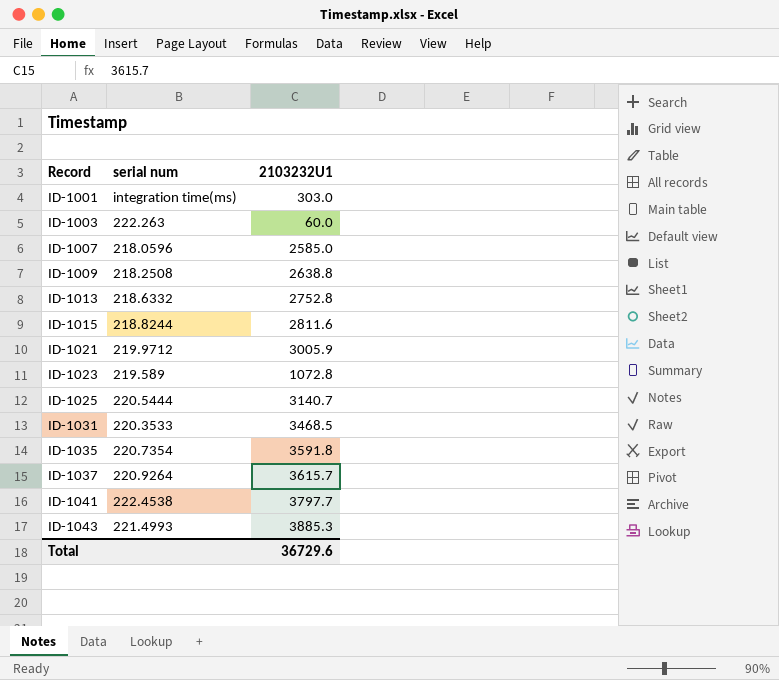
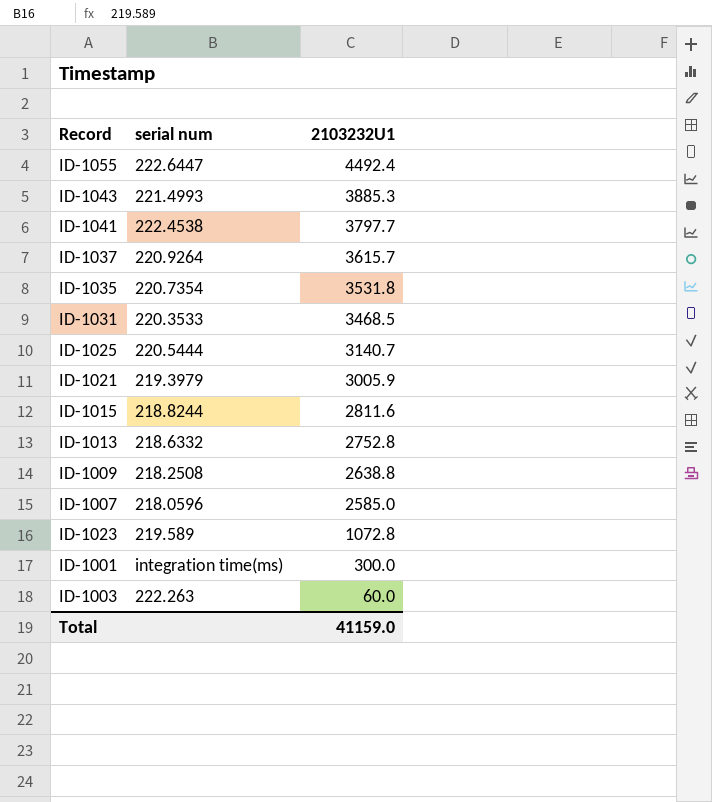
row order: Record ascending -> 2103232U1 descending
row ID-1055: none -> 222.6447 | 4492.4
ID-1035 | 2103232U1: 3591.8 -> 3531.8
ID-1021 | serial num: 219.9712 -> 219.3979
ID-1001 | 2103232U1: 303.0 -> 300.0
Total | 2103232U1: 36729.6 -> 41159.0

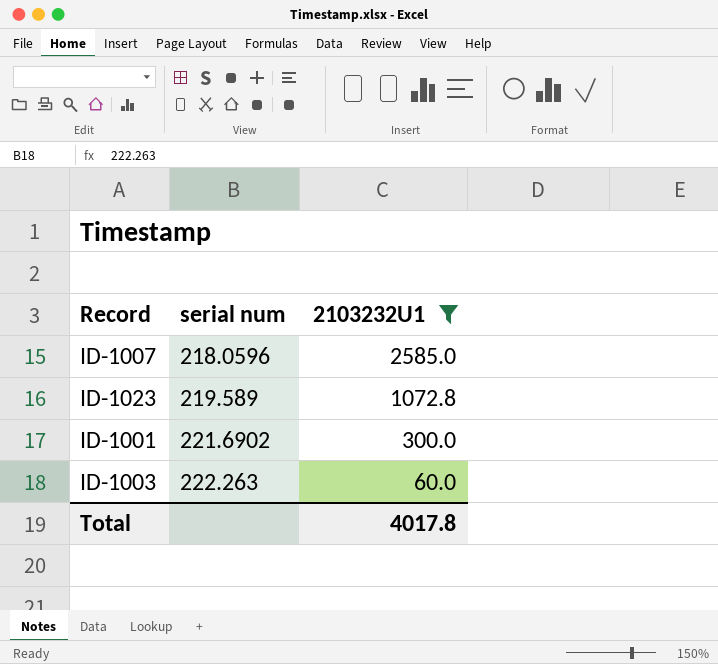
filter: none -> 2103232U1 <= 2585.0
ID-1001 | serial num: integration time(ms) -> 221.6902
Total | 2103232U1: 41159.0 -> 4017.8

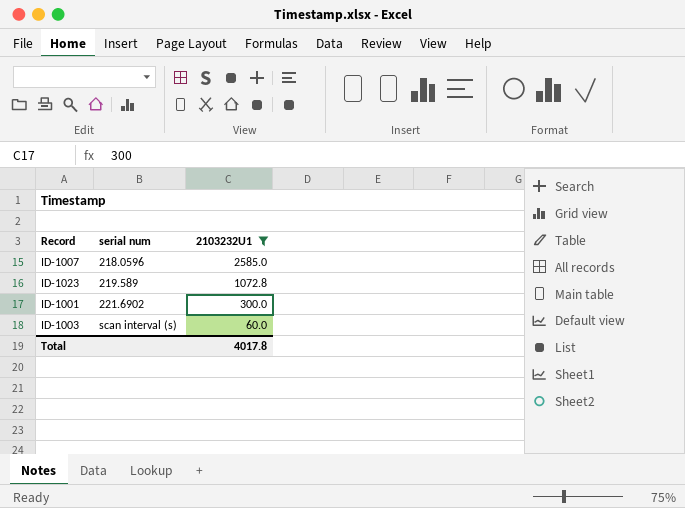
ID-1003 | serial num: 222.263 -> scan interval (s)

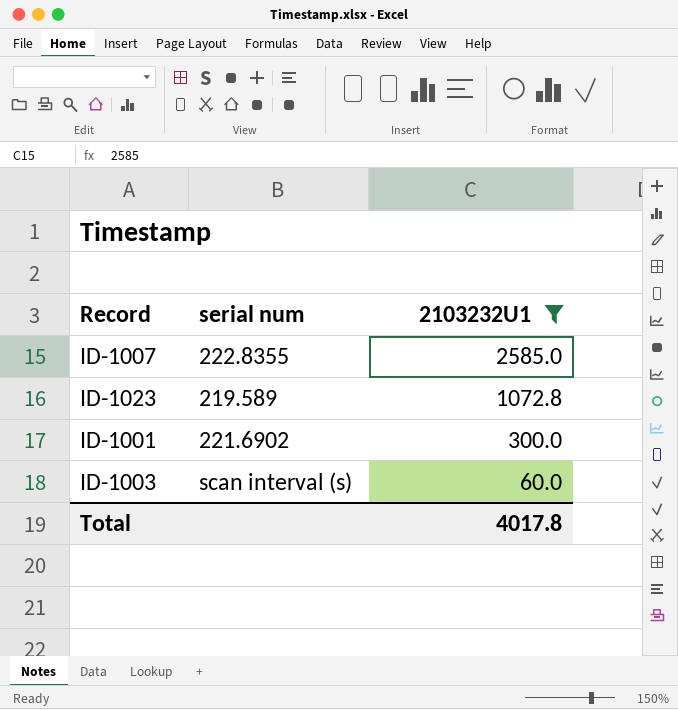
ID-1007 | serial num: 218.0596 -> 222.8355

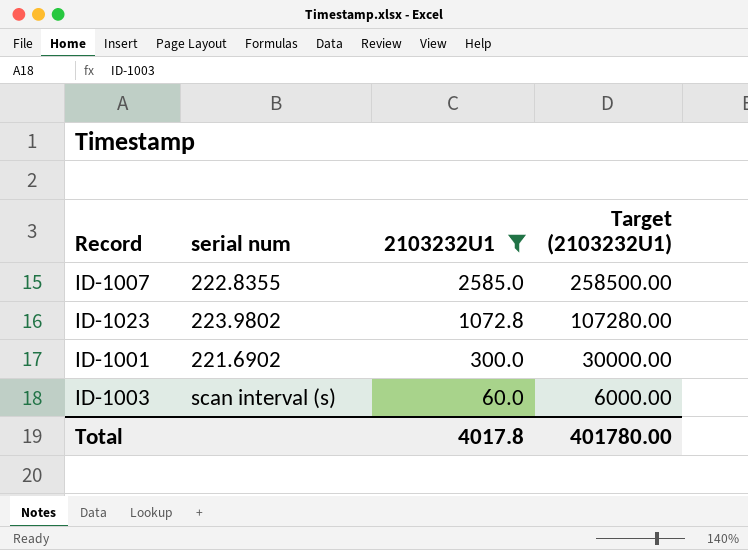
column Target (2103232U1) | formula: none -> [2103232U1] * 100
ID-1023 | serial num: 219.589 -> 223.9802

